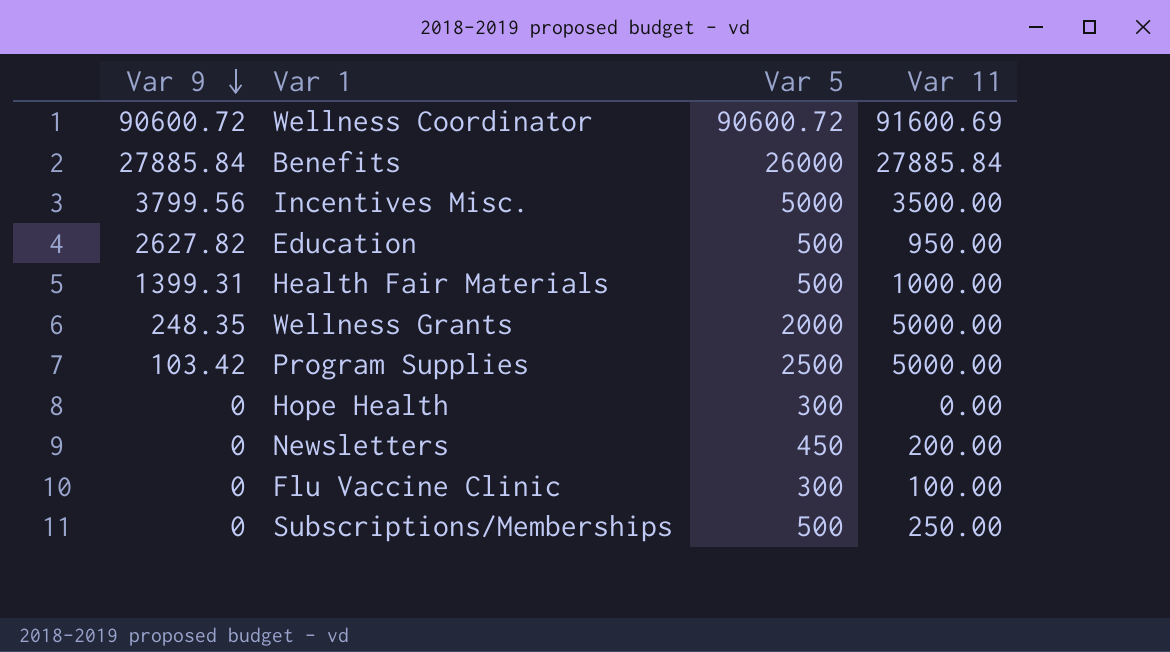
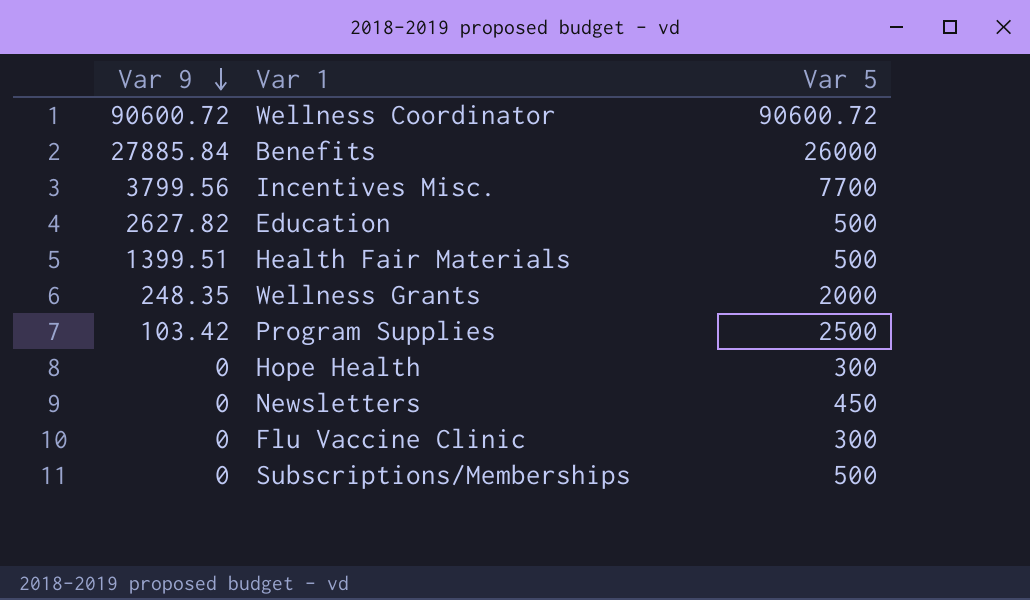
column Var 11 | position: 4 -> none
Incentives Misc. | Var 5: 5000 -> 7700
Health Fair Materials | Var 9: 1399.31 -> 1399.51

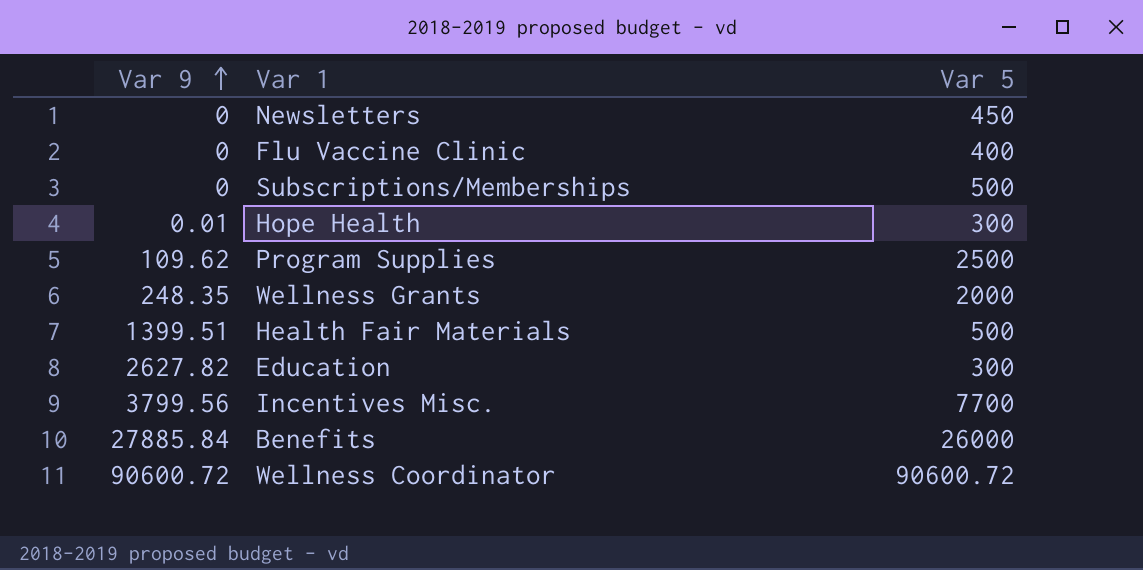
row order: Var 9 descending -> Var 9 ascending
Flu Vaccine Clinic | Var 5: 300 -> 400
Hope Health | Var 9: 0 -> 0.01
Program Supplies | Var 9: 103.42 -> 109.62
Education | Var 5: 500 -> 300

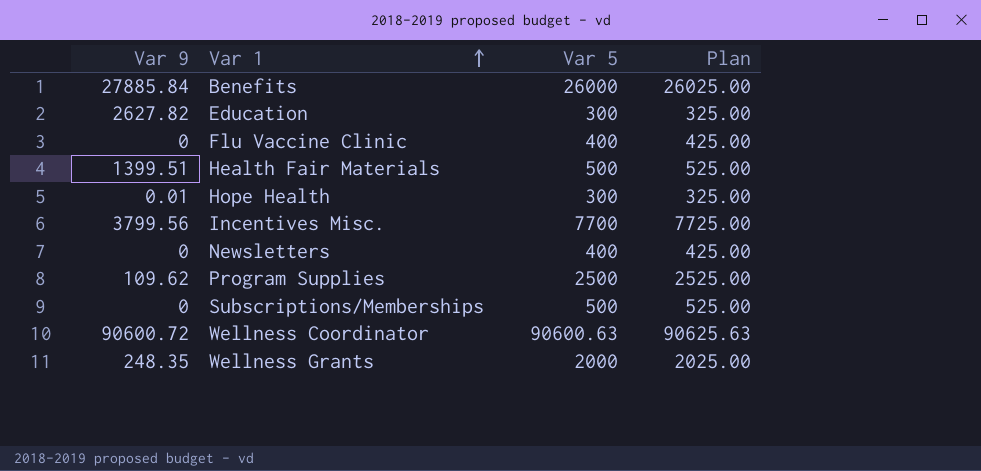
row order: Var 9 ascending -> Var 1 ascending
column Plan | formula: none -> [Var 5] + 25
Newsletters | Var 5: 450 -> 400
Wellness Coordinator | Var 5: 90600.72 -> 90600.63

